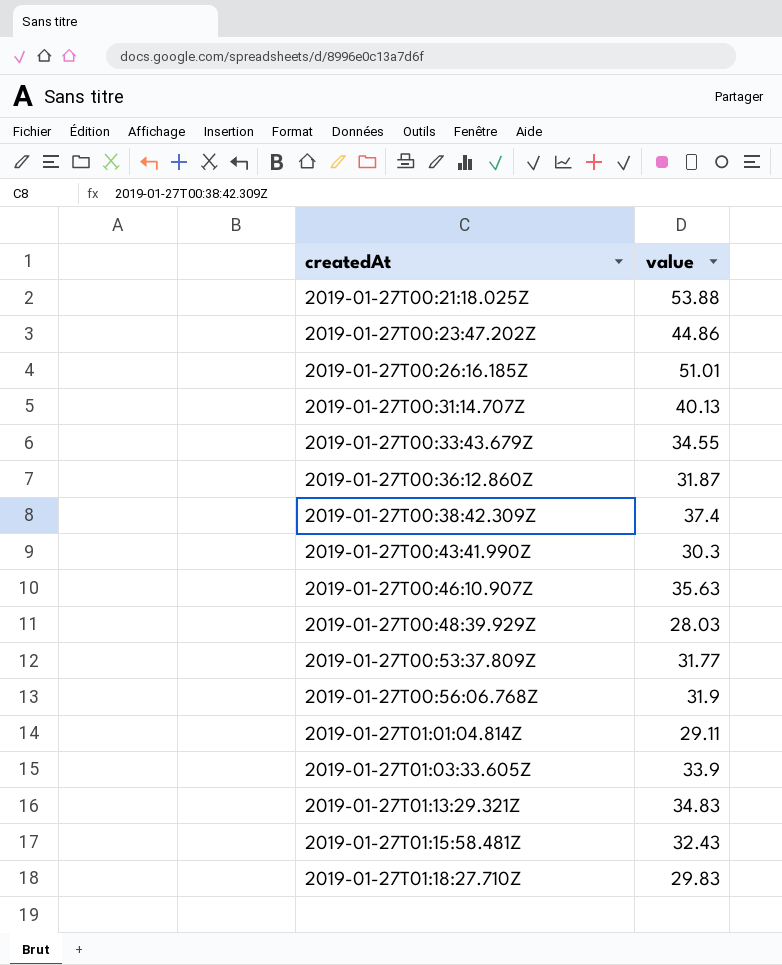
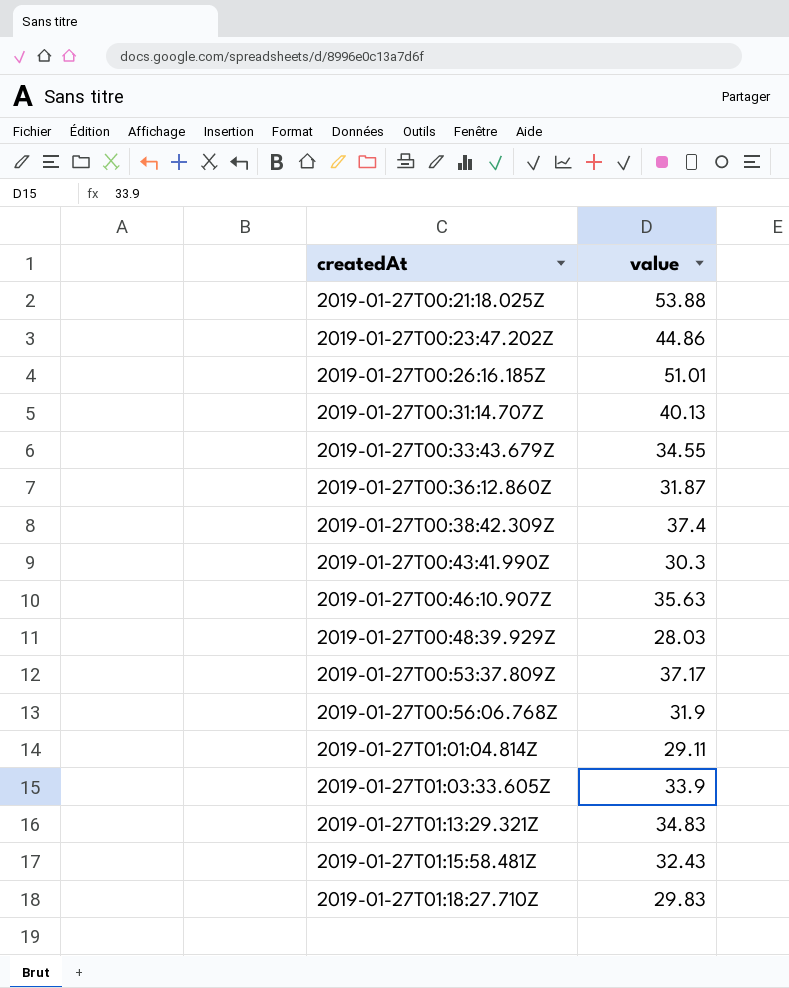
2019-01-27T00:53:37.809Z | value: 31.77 -> 37.17

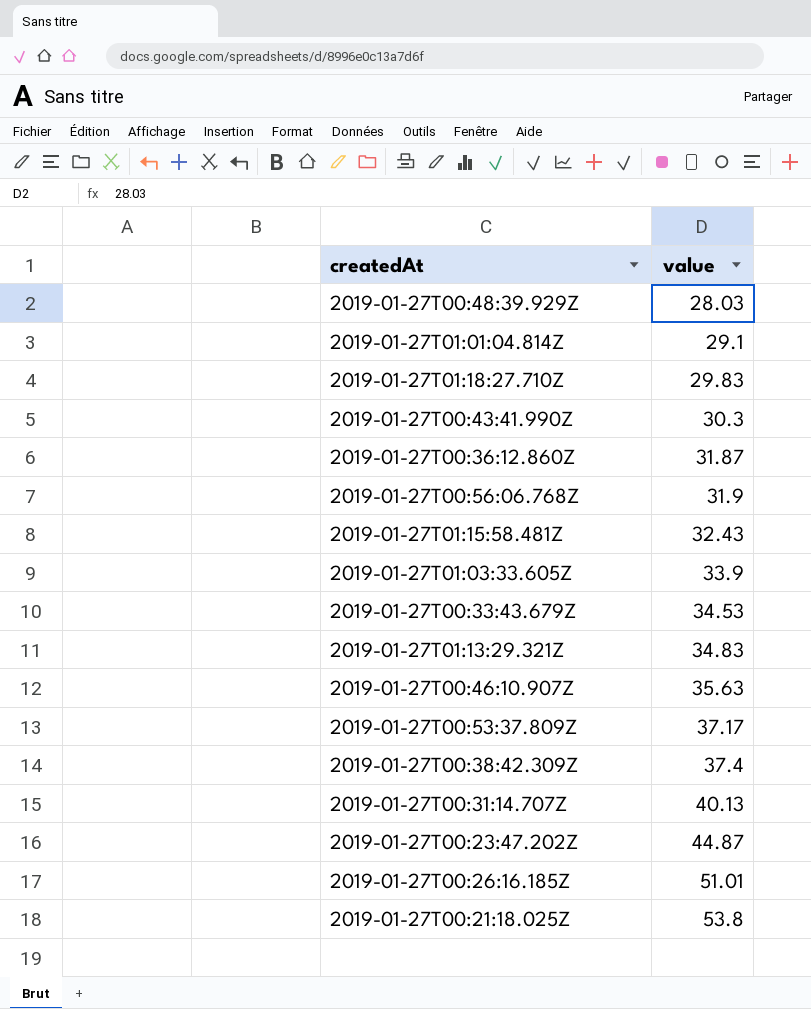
row order: createdAt ascending -> value ascending
2019-01-27T01:01:04.814Z | value: 29.11 -> 29.1
2019-01-27T00:33:43.679Z | value: 34.55 -> 34.53
2019-01-27T00:23:47.202Z | value: 44.86 -> 44.87
2019-01-27T00:21:18.025Z | value: 53.88 -> 53.8

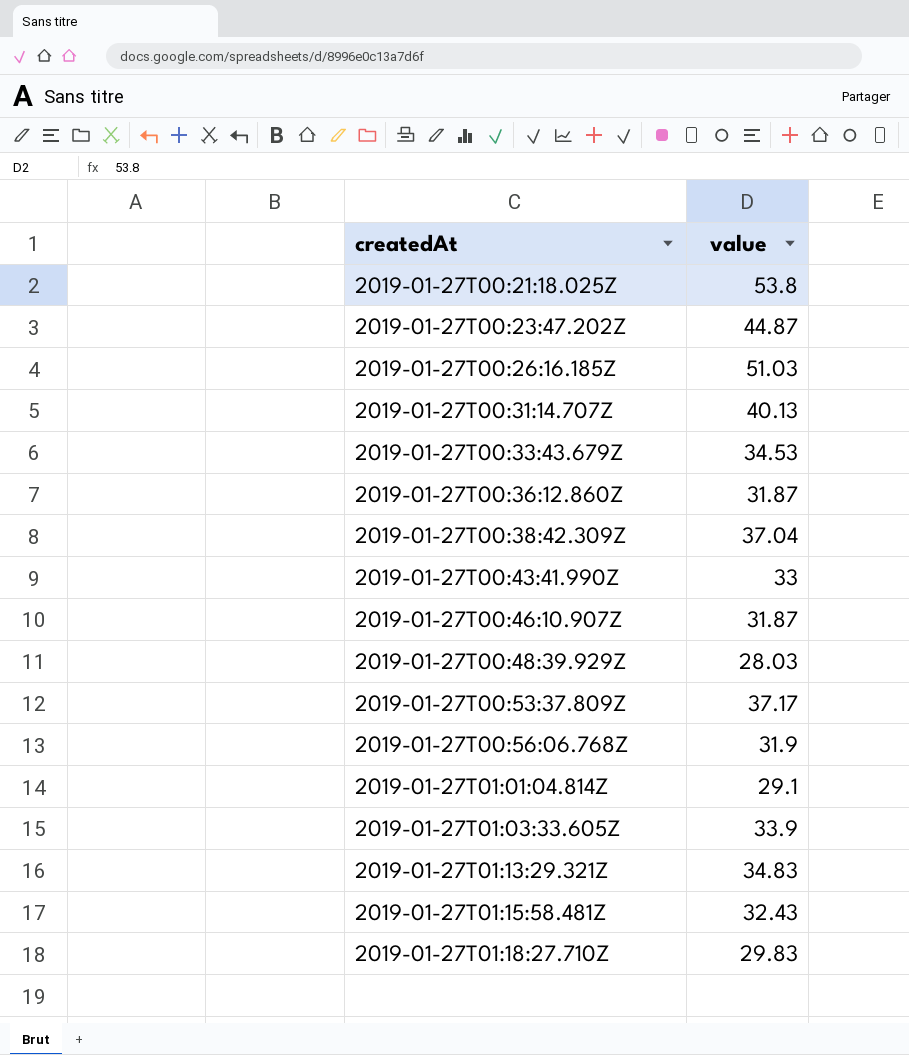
row order: value ascending -> createdAt ascending
2019-01-27T00:26:16.185Z | value: 51.01 -> 51.03
2019-01-27T00:38:42.309Z | value: 37.4 -> 37.04
2019-01-27T00:43:41.990Z | value: 30.3 -> 33
2019-01-27T00:46:10.907Z | value: 35.63 -> 31.87

